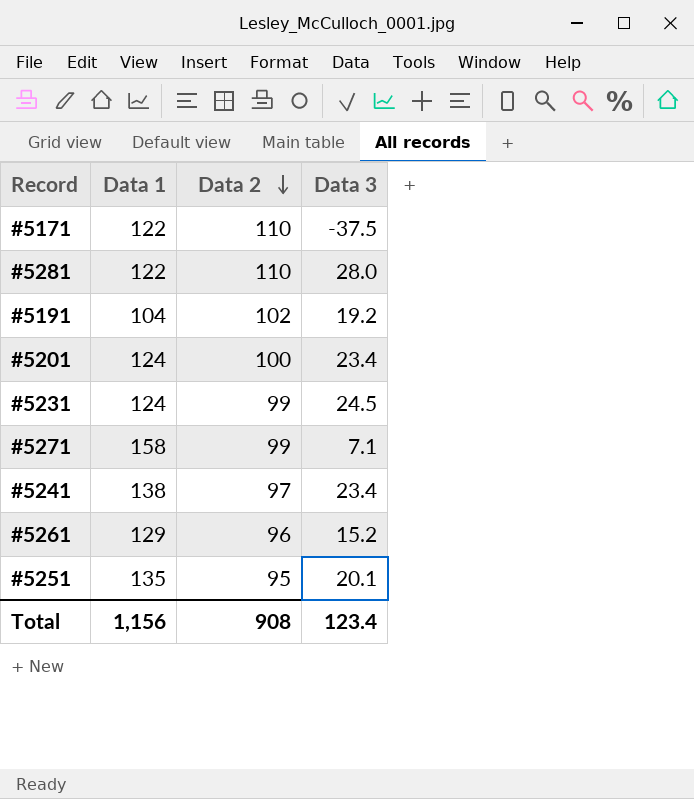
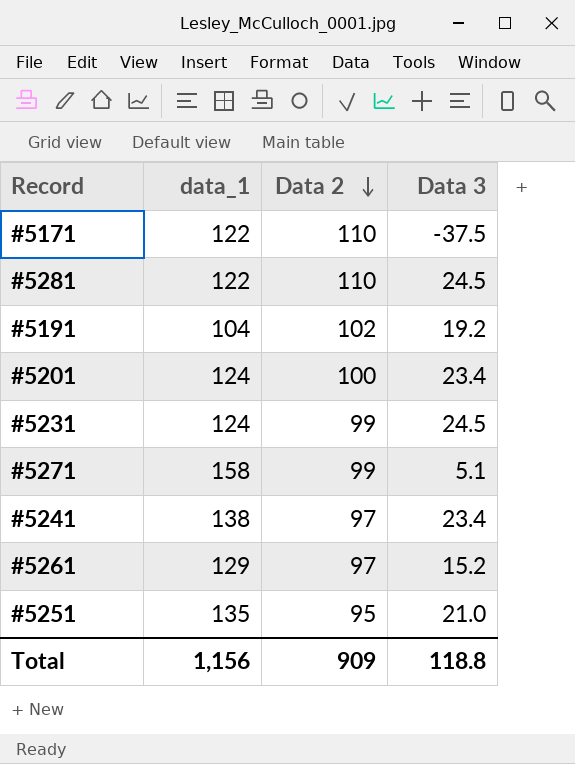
column name: Data 1 -> data_1
#5281 | Data 3: 28.0 -> 24.5
#5271 | Data 3: 7.1 -> 5.1
#5261 | Data 2: 96 -> 97
#5251 | Data 3: 20.1 -> 21.0
Total | Data 2: 908 -> 909
Total | Data 3: 123.4 -> 118.8

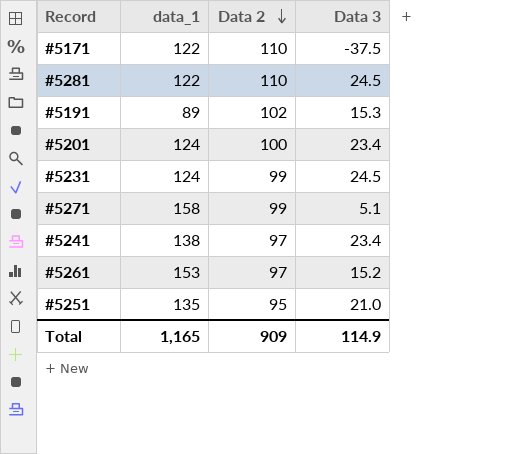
#5191 | data_1: 104 -> 89
#5191 | Data 3: 19.2 -> 15.3
#5261 | data_1: 129 -> 153
Total | data_1: 1,156 -> 1,165
Total | Data 3: 118.8 -> 114.9

